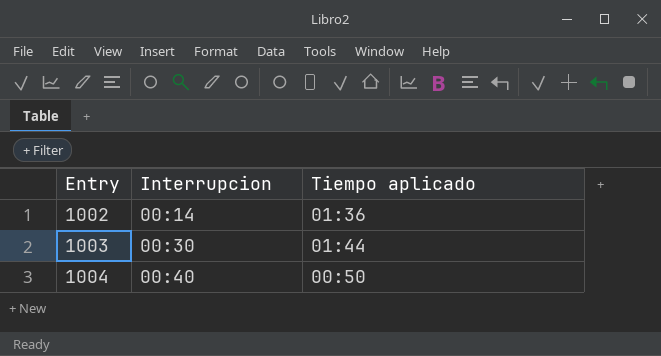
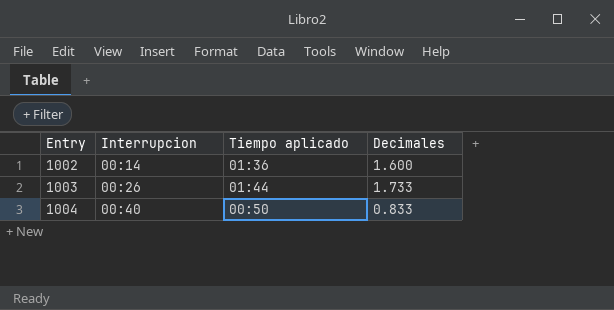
column Decimales | position: none -> 4
1003 | Interrupcion: 00:30 -> 00:26

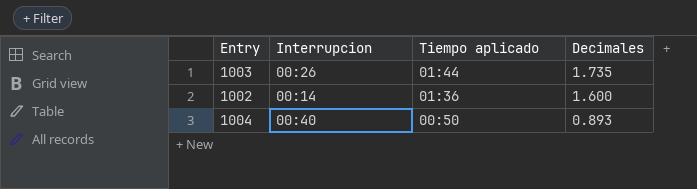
row order: Entry ascending -> Tiempo aplicado descending
1003 | Decimales: 1.733 -> 1.735
1004 | Decimales: 0.833 -> 0.893

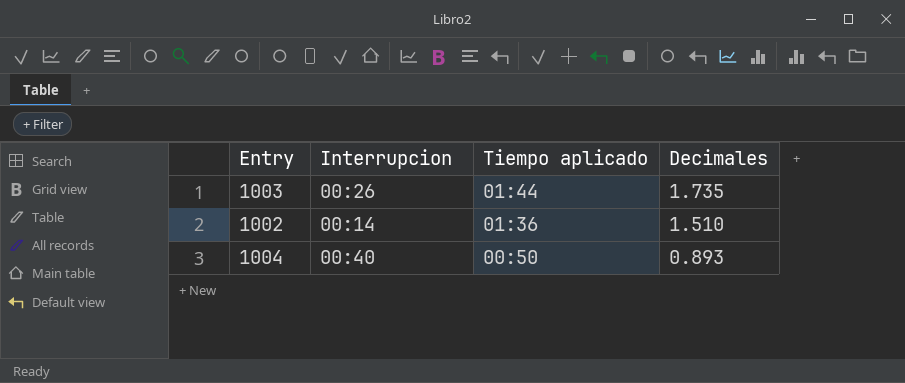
1002 | Decimales: 1.600 -> 1.510

